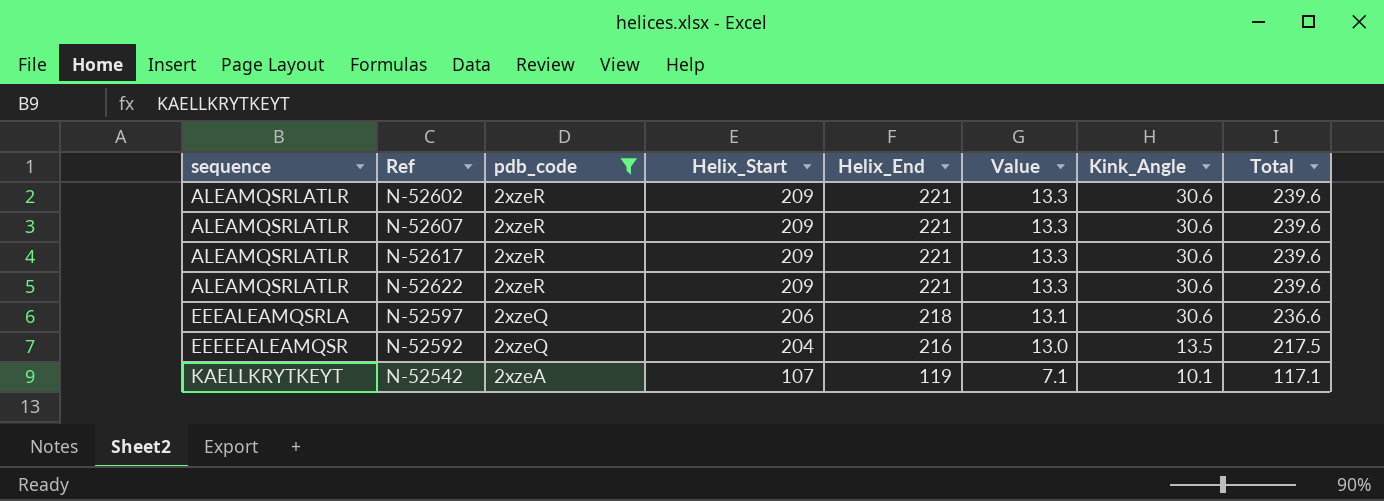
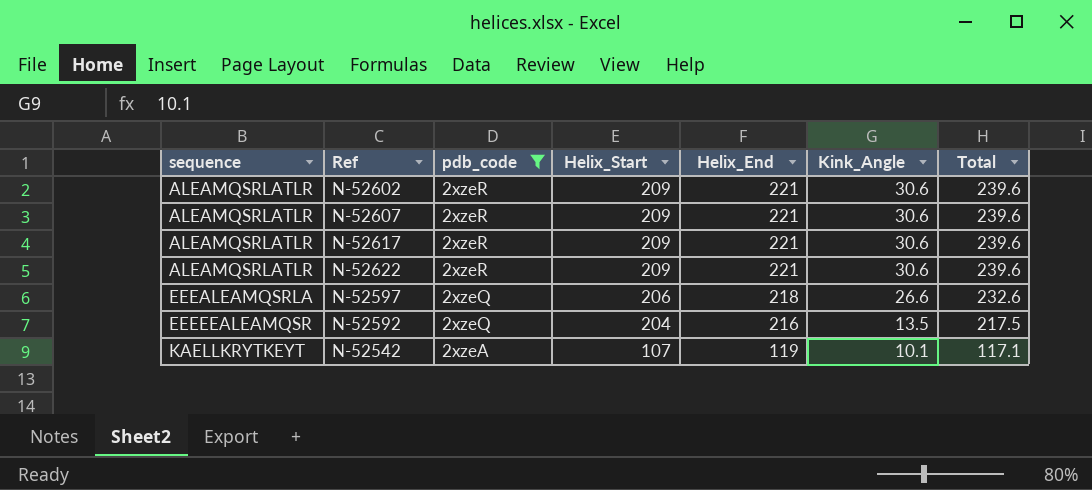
column Value | formula: [Helix_End] * 0.06 -> none
N-52597 | Kink_Angle: 30.6 -> 26.6
N-52597 | Total: 236.6 -> 232.6

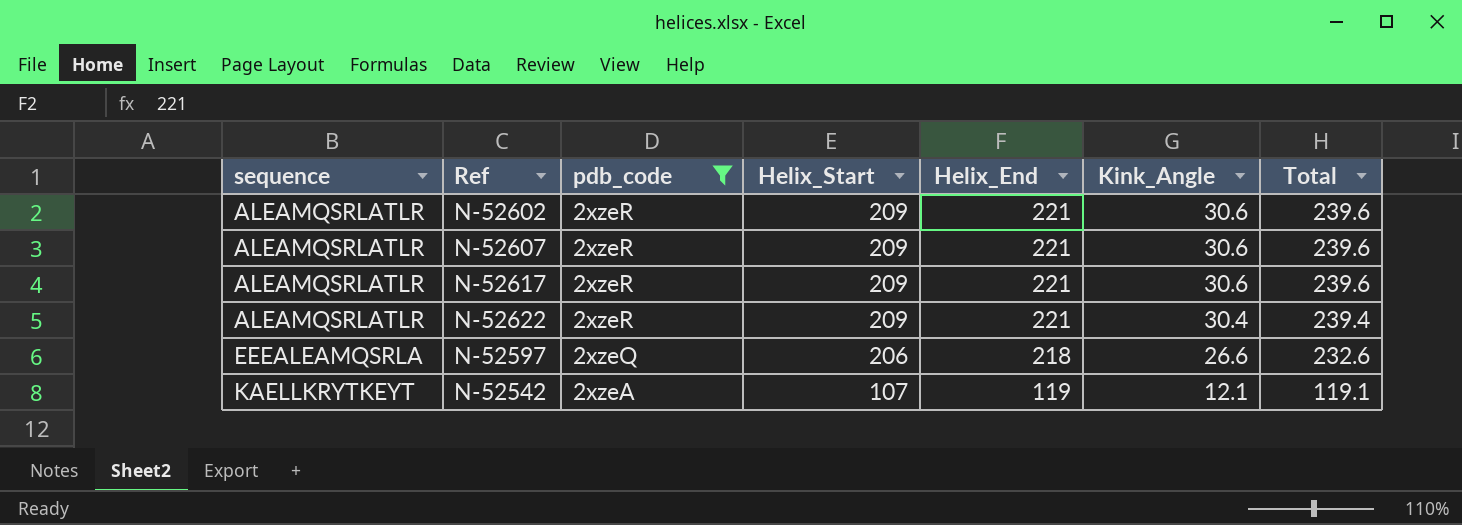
row N-52592: EEEEEALEAMQSR | 2xzeQ | 204 | 216 | 13.5 | 217.5 -> none
N-52622 | Kink_Angle: 30.6 -> 30.4
N-52622 | Total: 239.6 -> 239.4
N-52542 | Kink_Angle: 10.1 -> 12.1
N-52542 | Total: 117.1 -> 119.1

